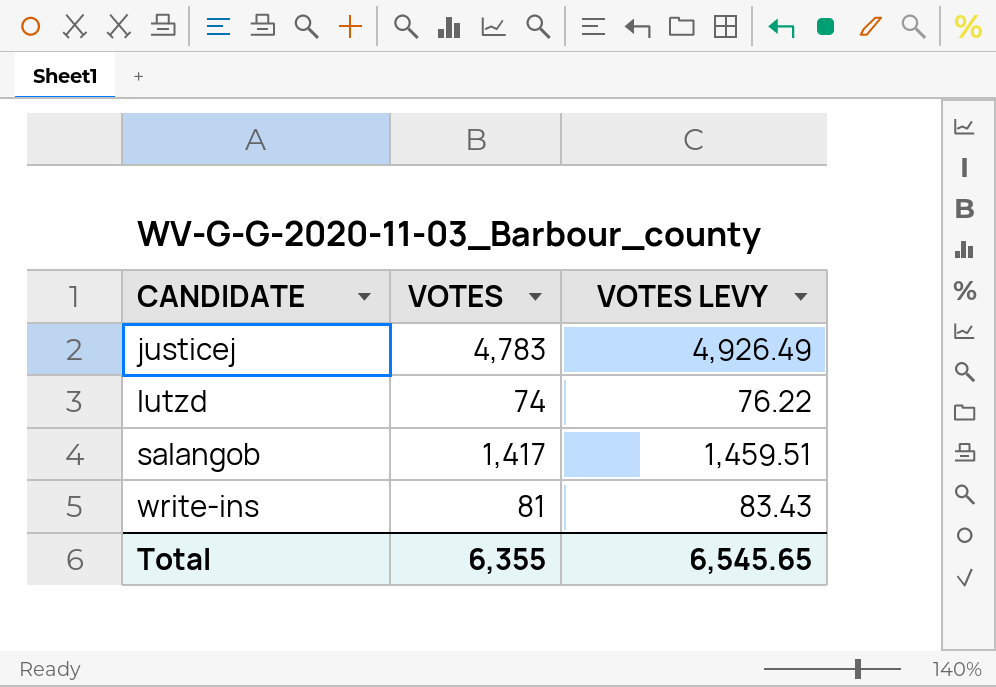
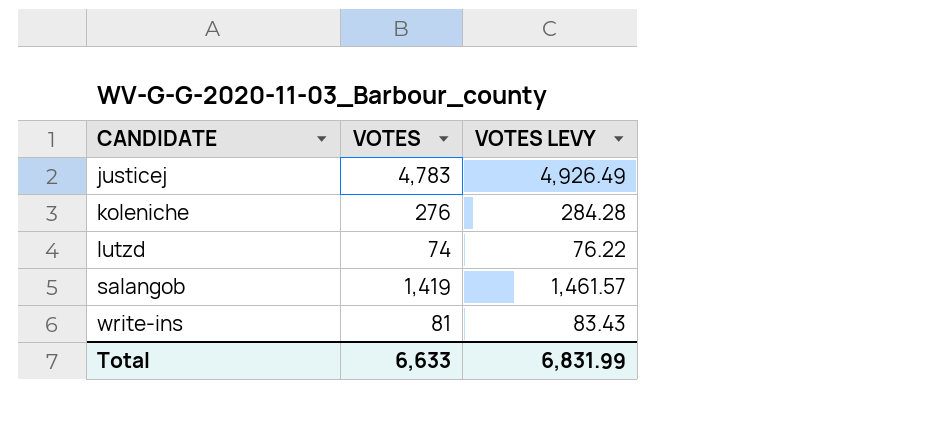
row koleniche: none -> 276 | 284.28
salangob | VOTES: 1,417 -> 1,419
salangob | VOTES LEVY: 1,459.51 -> 1,461.57
Total | VOTES: 6,355 -> 6,633
Total | VOTES LEVY: 6,545.65 -> 6,831.99

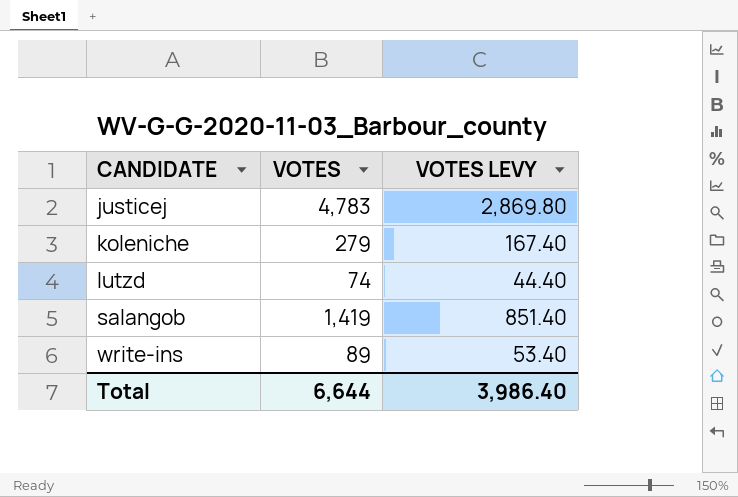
column VOTES LEVY | formula: [VOTES] * 1.03 -> [VOTES] * 0.6
koleniche | VOTES: 276 -> 279
write-ins | VOTES: 81 -> 89
Total | VOTES: 6,633 -> 6,644
Total | VOTES LEVY: 6,831.99 -> 3,986.40

